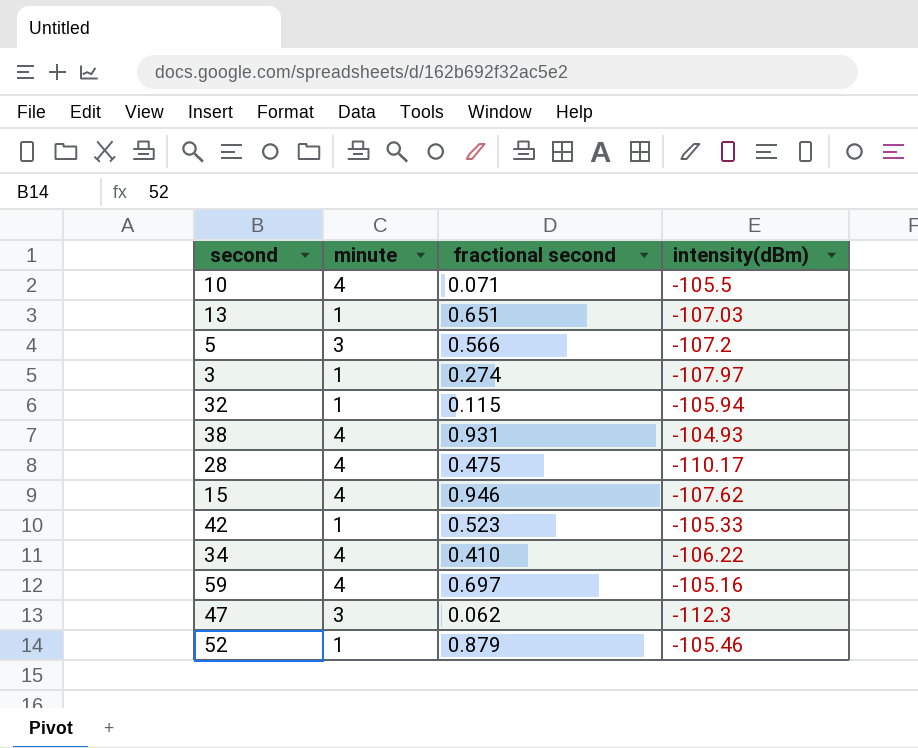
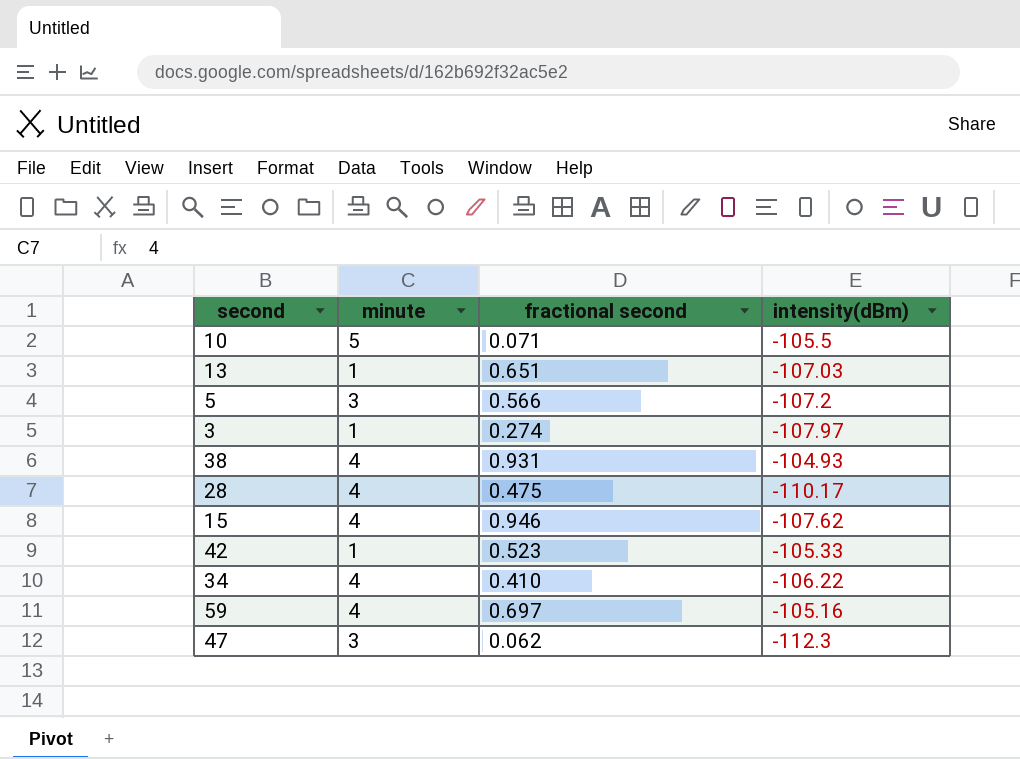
row 32: 1 | 0.115 | -105.94 -> none
row 52: 1 | 0.879 | -105.46 -> none
10 | minute: 4 -> 5

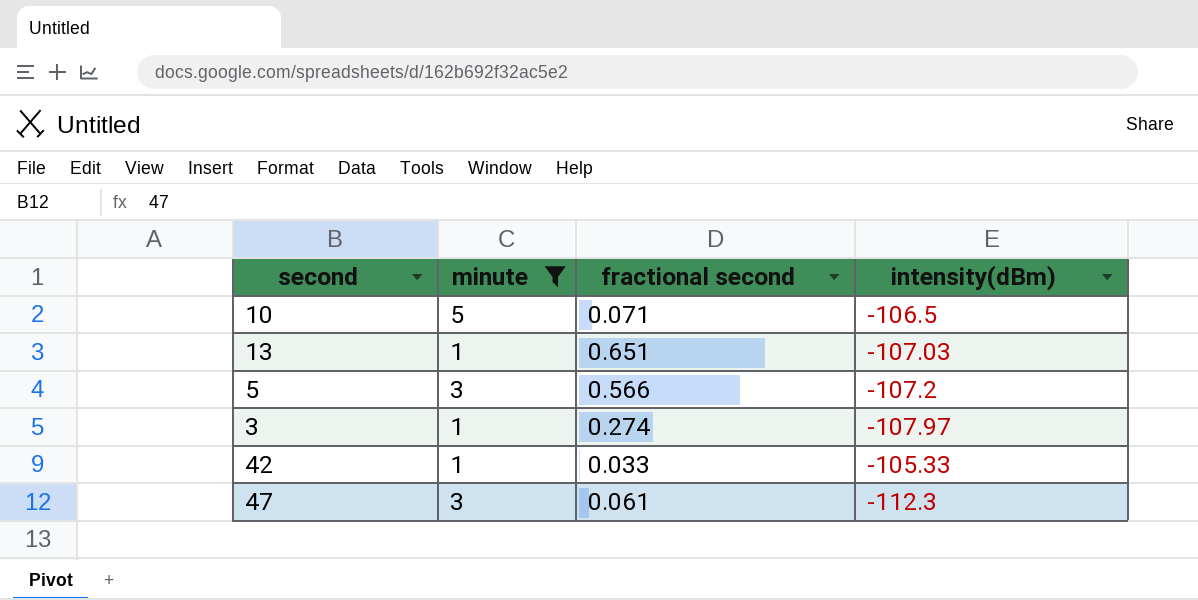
filter: none -> minute != 4
10 | intensity(dBm): -105.5 -> -106.5
42 | fractional second: 0.523 -> 0.033
47 | fractional second: 0.062 -> 0.061

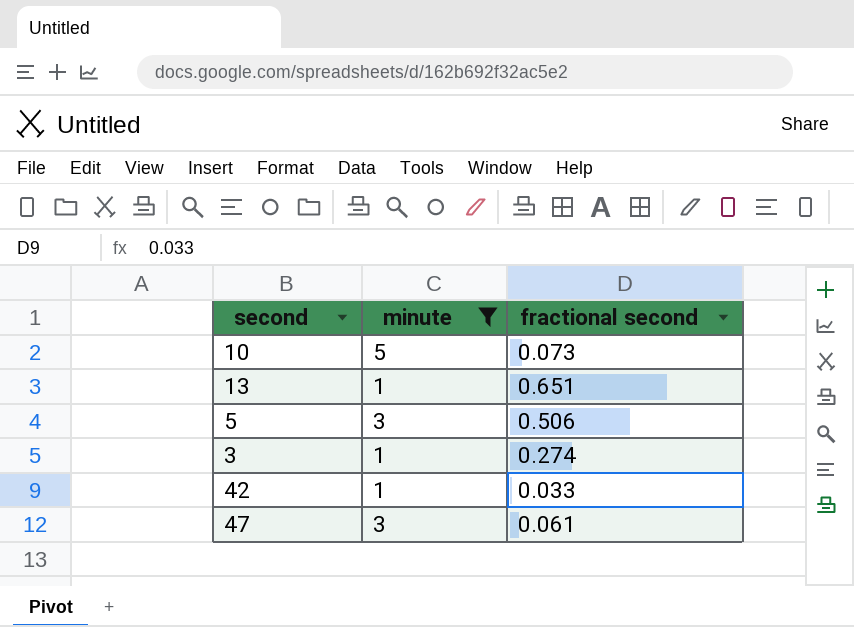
column intensity(dBm) | position: 4 -> none
10 | fractional second: 0.071 -> 0.073
5 | fractional second: 0.566 -> 0.506

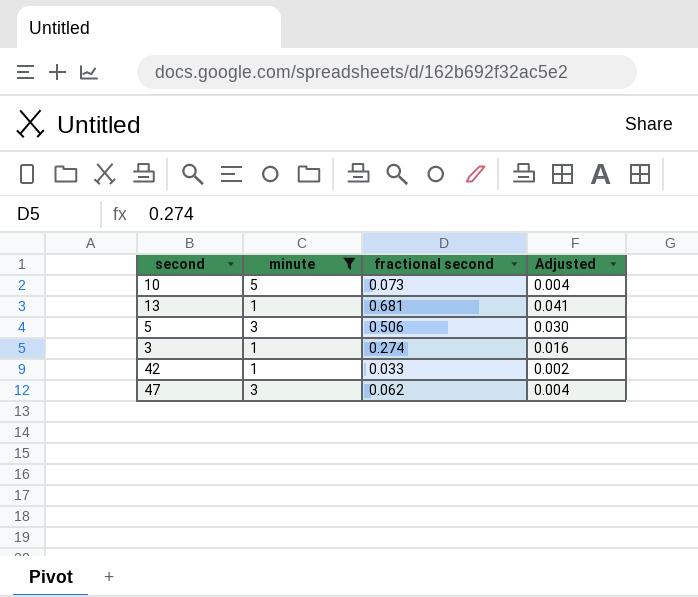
column Adjusted | formula: none -> [fractional second] * 0.06
13 | fractional second: 0.651 -> 0.681
47 | fractional second: 0.061 -> 0.062

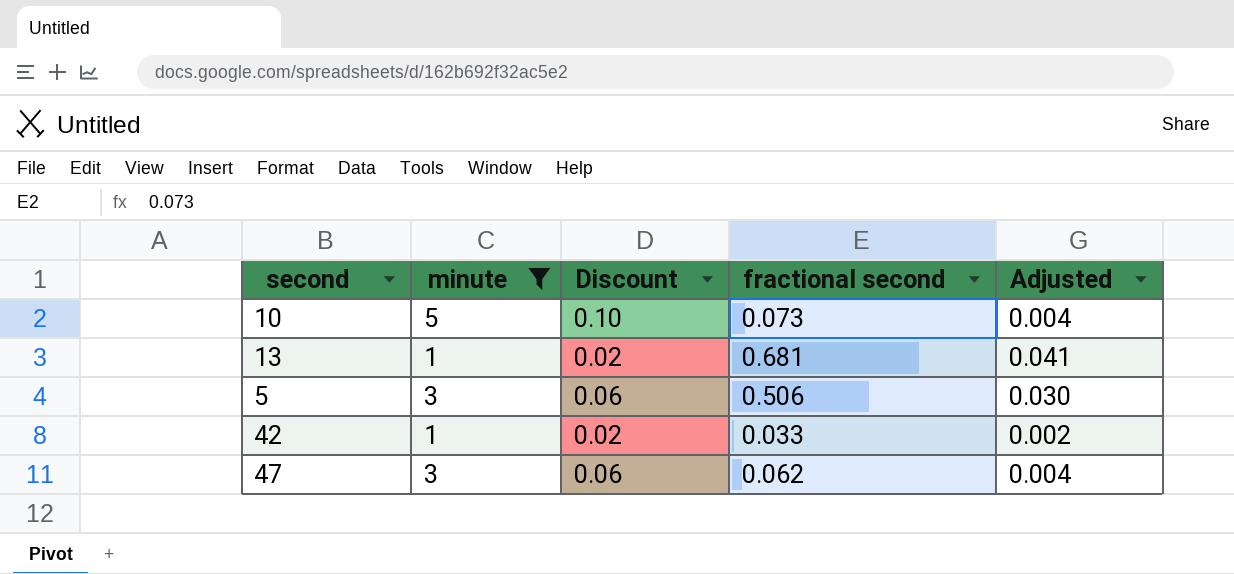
column Discount | formula: none -> [minute] * 0.02
row 3: 1 | 0.274 | 0.016 -> none

